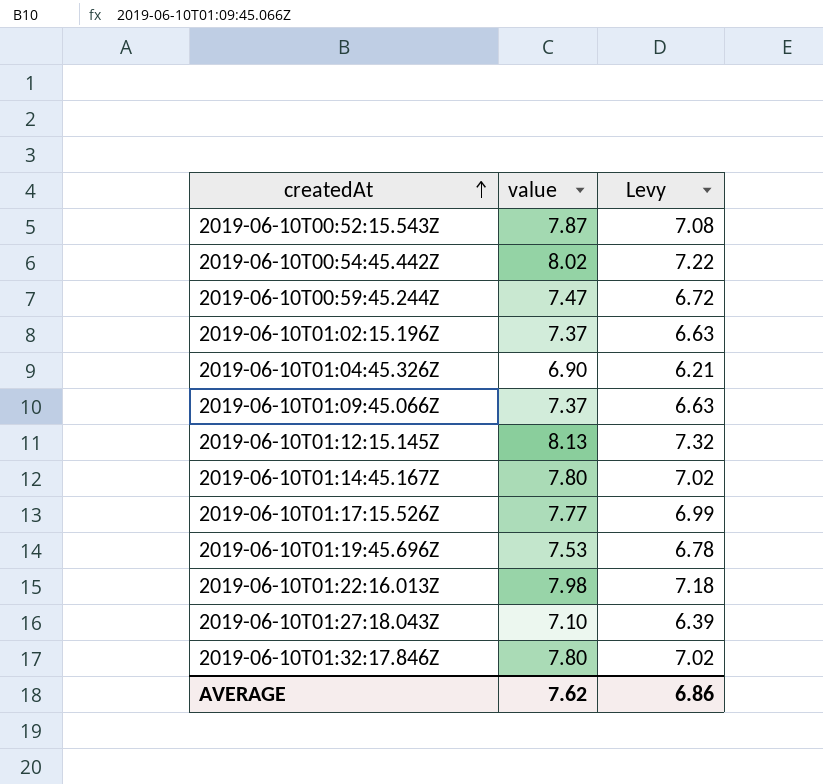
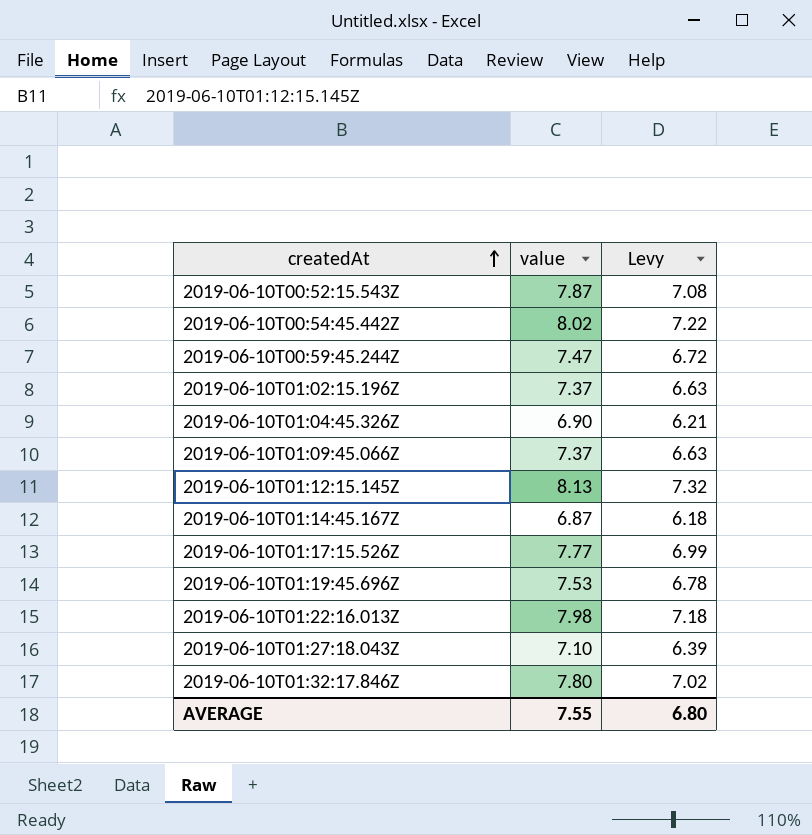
2019-06-10T01:14:45.167Z | value: 7.80 -> 6.87
2019-06-10T01:14:45.167Z | Levy: 7.02 -> 6.18
AVERAGE | value: 7.62 -> 7.55
AVERAGE | Levy: 6.86 -> 6.80

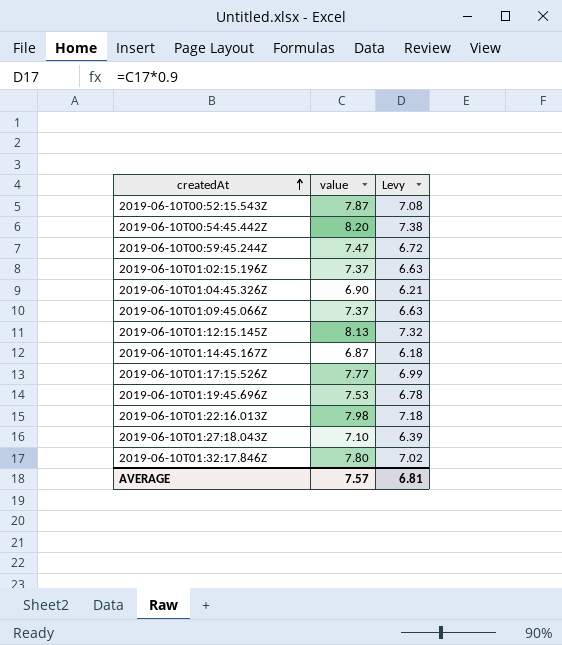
2019-06-10T00:54:45.442Z | value: 8.02 -> 8.20
2019-06-10T00:54:45.442Z | Levy: 7.22 -> 7.38
AVERAGE | value: 7.55 -> 7.57
AVERAGE | Levy: 6.80 -> 6.81

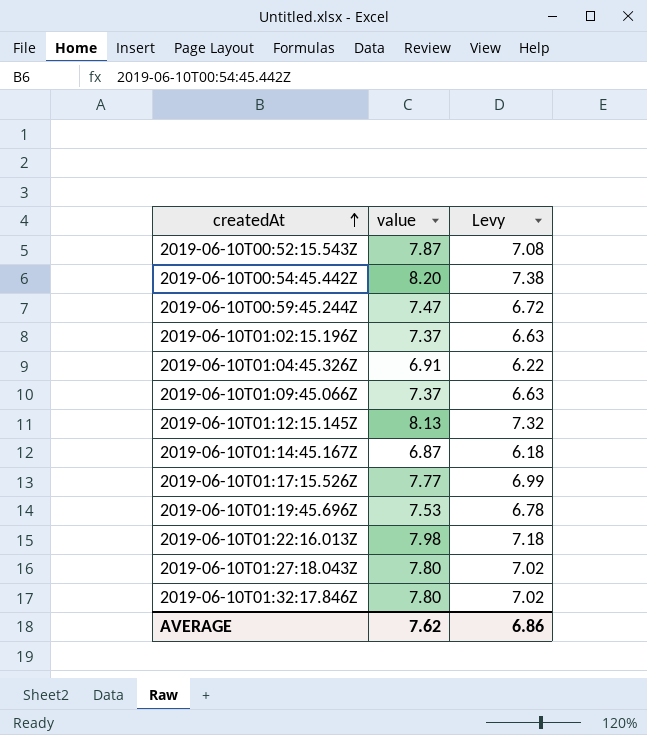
2019-06-10T01:04:45.326Z | value: 6.90 -> 6.91
2019-06-10T01:04:45.326Z | Levy: 6.21 -> 6.22
2019-06-10T01:27:18.043Z | value: 7.10 -> 7.80
2019-06-10T01:27:18.043Z | Levy: 6.39 -> 7.02
AVERAGE | value: 7.57 -> 7.62
AVERAGE | Levy: 6.81 -> 6.86

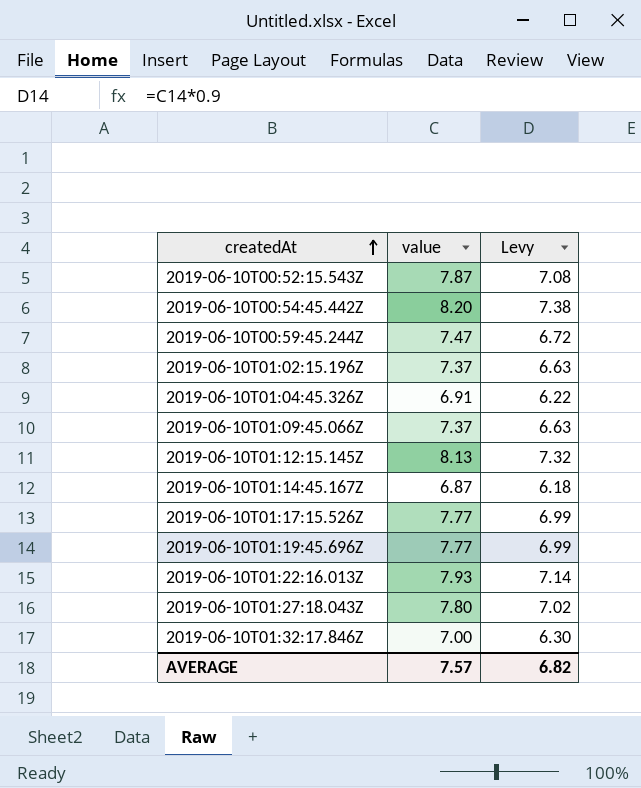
2019-06-10T01:19:45.696Z | value: 7.53 -> 7.77
2019-06-10T01:19:45.696Z | Levy: 6.78 -> 6.99
2019-06-10T01:22:16.013Z | value: 7.98 -> 7.93
2019-06-10T01:22:16.013Z | Levy: 7.18 -> 7.14
2019-06-10T01:32:17.846Z | value: 7.80 -> 7.00
2019-06-10T01:32:17.846Z | Levy: 7.02 -> 6.30
AVERAGE | value: 7.62 -> 7.57
AVERAGE | Levy: 6.86 -> 6.82

